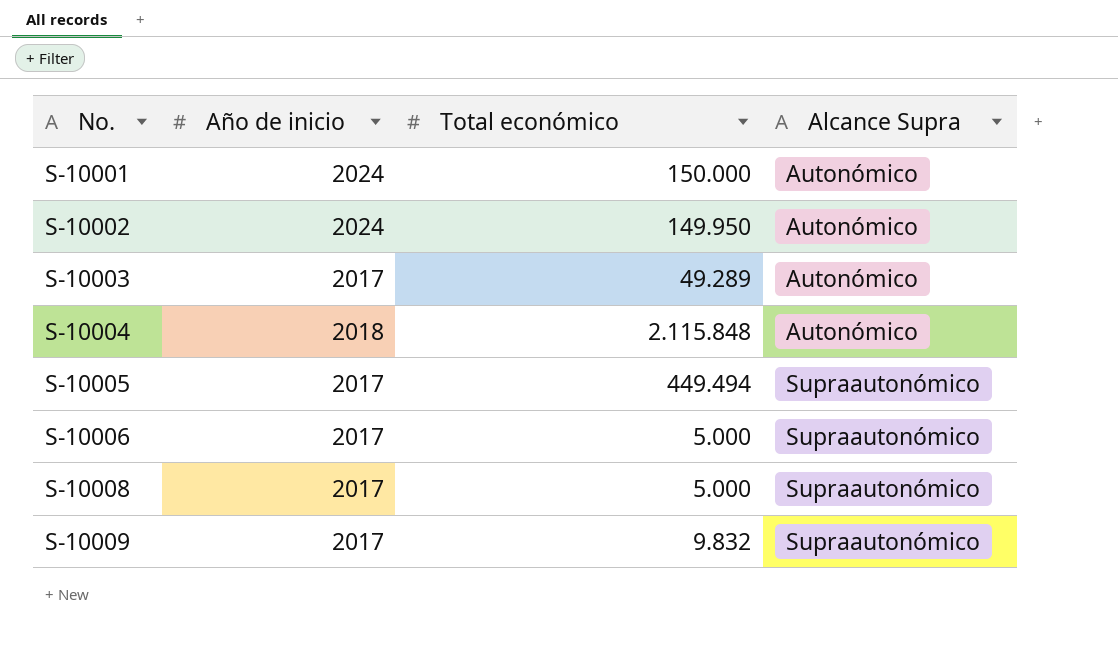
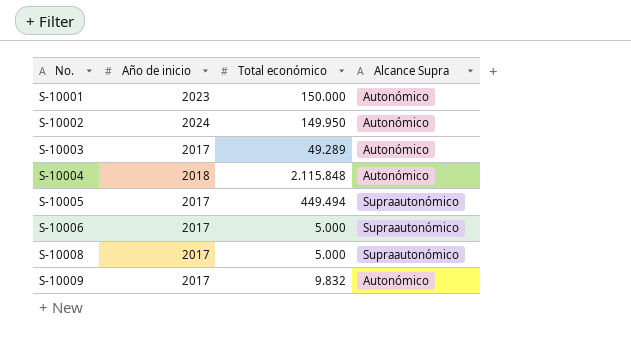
S-10001 | Año de inicio: 2024 -> 2023
S-10009 | Alcance Supra: Supraautonómico -> Autonómico

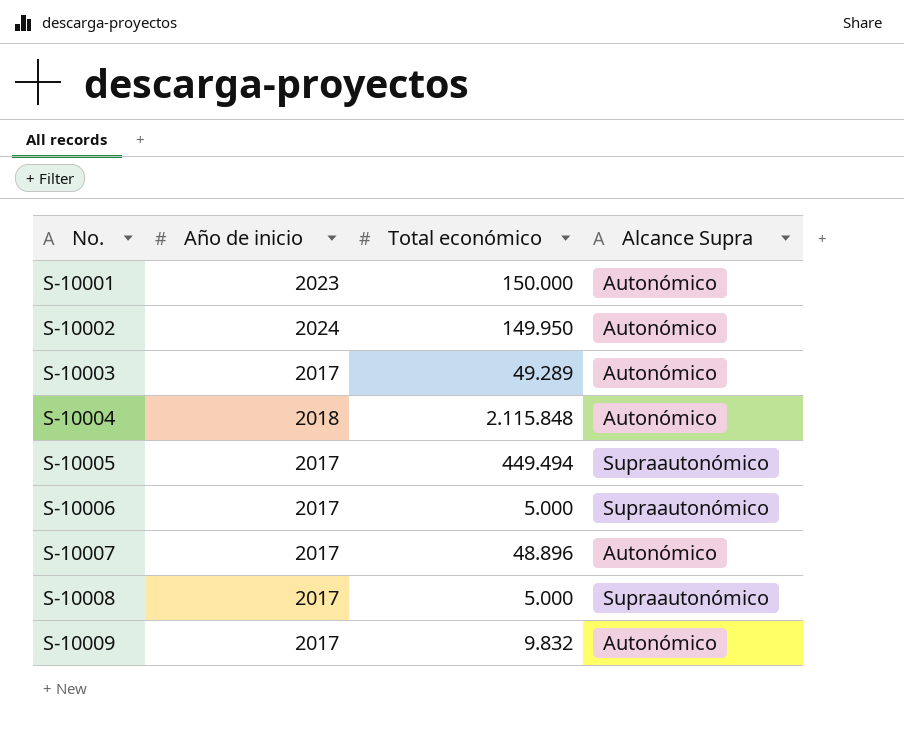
row S-10007: none -> 2017 | 48.896 | Autonómico

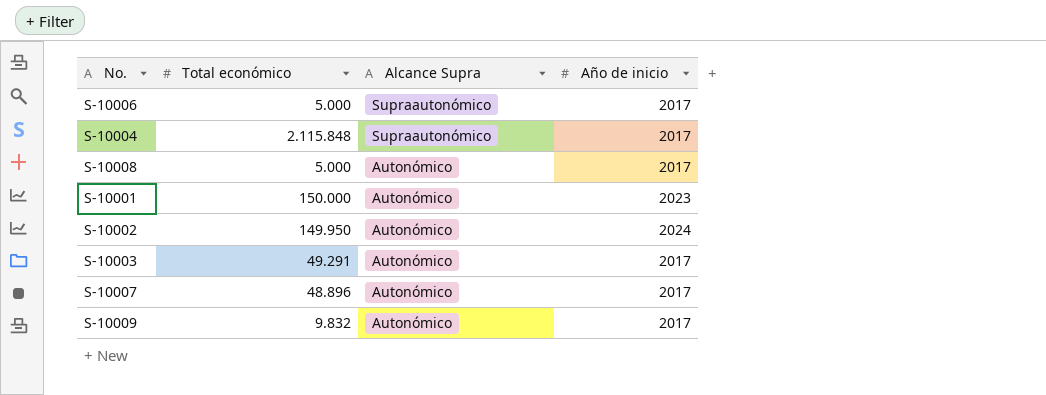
row order: No. ascending -> Alcance Supra descending
column Año de inicio | position: 2 -> 4
row S-10005: 2017 | 449.494 | Supraautonómico -> none
S-10004 | Alcance Supra: Autonómico -> Supraautonómico
S-10004 | Año de inicio: 2018 -> 2017
S-10008 | Alcance Supra: Supraautonómico -> Autonómico
S-10003 | Total económico: 49.289 -> 49.291

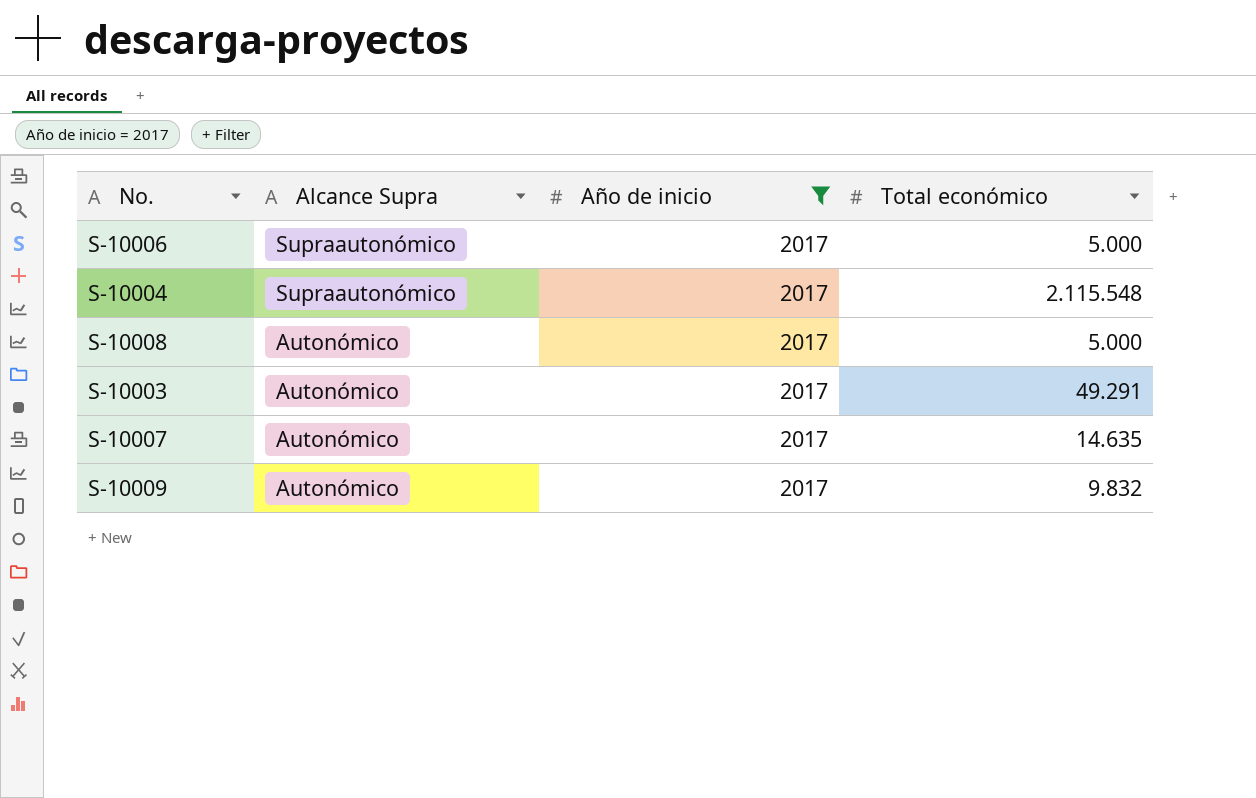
filter: none -> Año de inicio = 2017
column Total económico | position: 2 -> 4
S-10004 | Total económico: 2.115.848 -> 2.115.548
S-10007 | Total económico: 48.896 -> 14.635

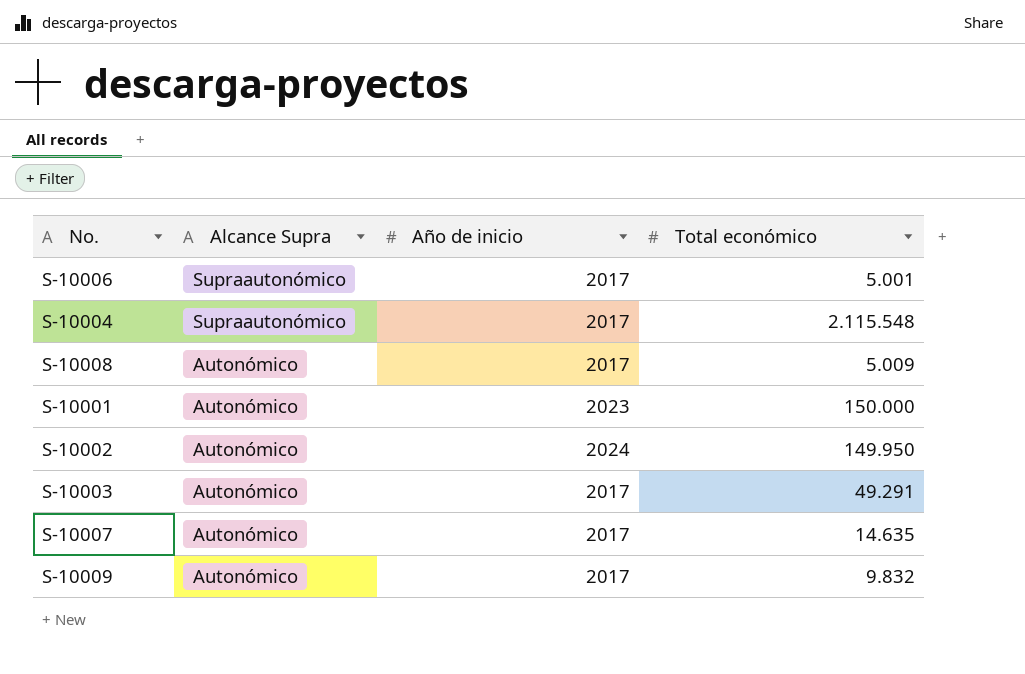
filter: Año de inicio = 2017 -> none
S-10006 | Total económico: 5.000 -> 5.001
S-10008 | Total económico: 5.000 -> 5.009

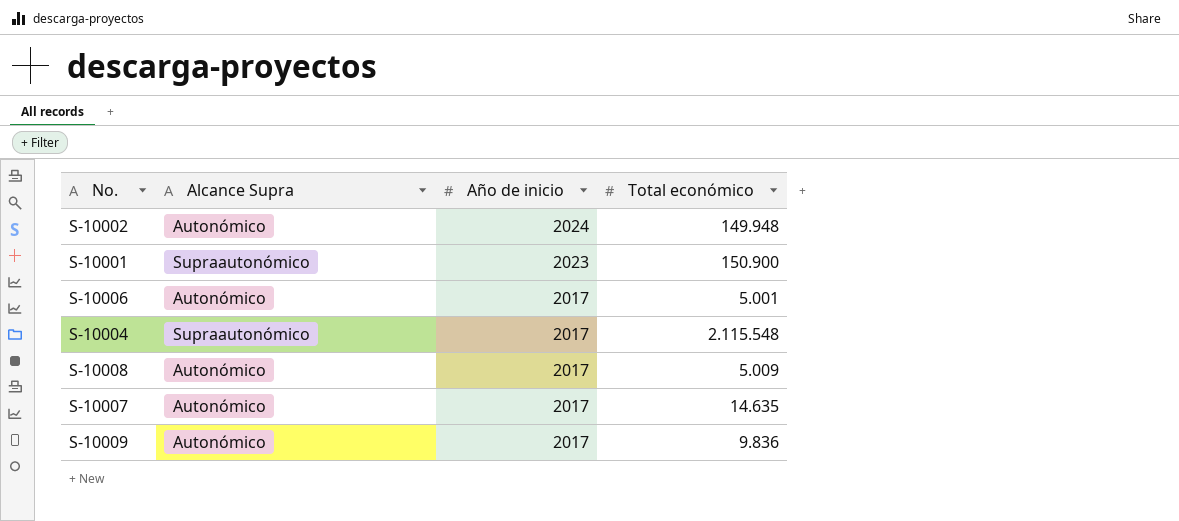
row order: Alcance Supra descending -> Año de inicio descending
row S-10003: Autonómico | 2017 | 49.291 -> none
S-10002 | Total económico: 149.950 -> 149.948
S-10001 | Alcance Supra: Autonómico -> Supraautonómico
S-10001 | Total económico: 150.000 -> 150.900
S-10006 | Alcance Supra: Supraautonómico -> Autonómico
S-10009 | Total económico: 9.832 -> 9.836

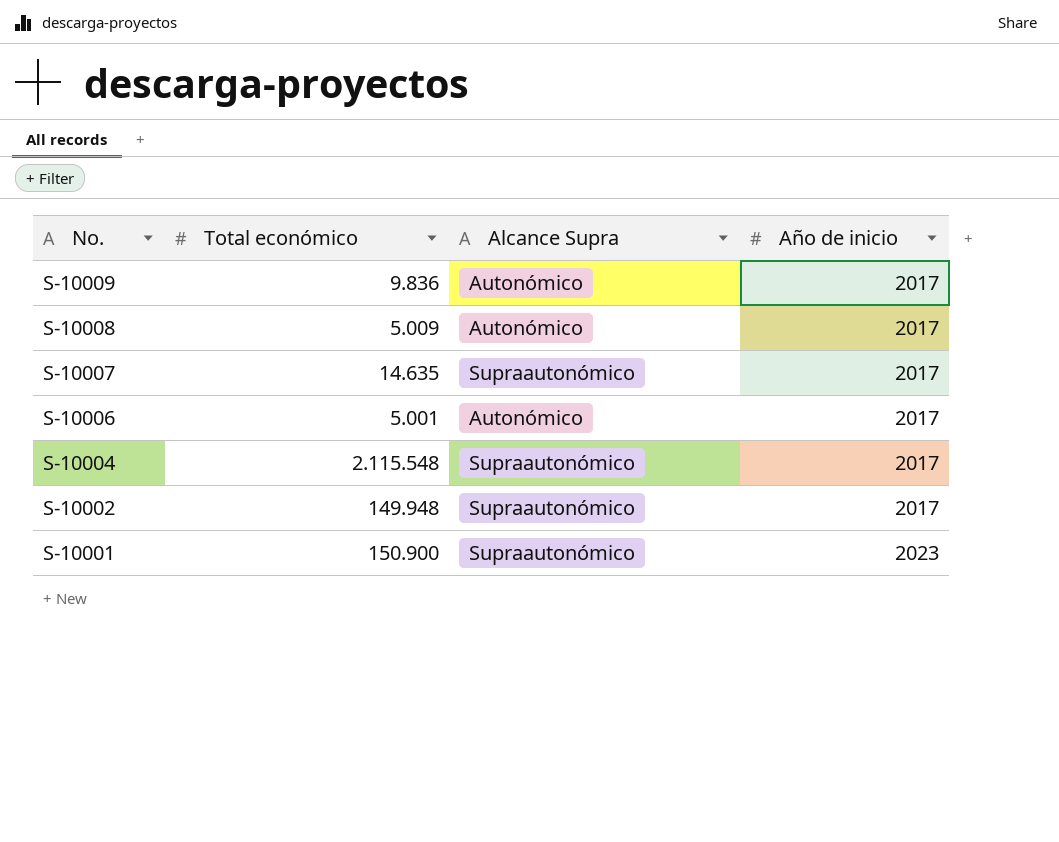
row order: Año de inicio descending -> No. descending
column Total económico | position: 4 -> 2
S-10007 | Alcance Supra: Autonómico -> Supraautonómico
S-10002 | Alcance Supra: Autonómico -> Supraautonómico
S-10002 | Año de inicio: 2024 -> 2017

